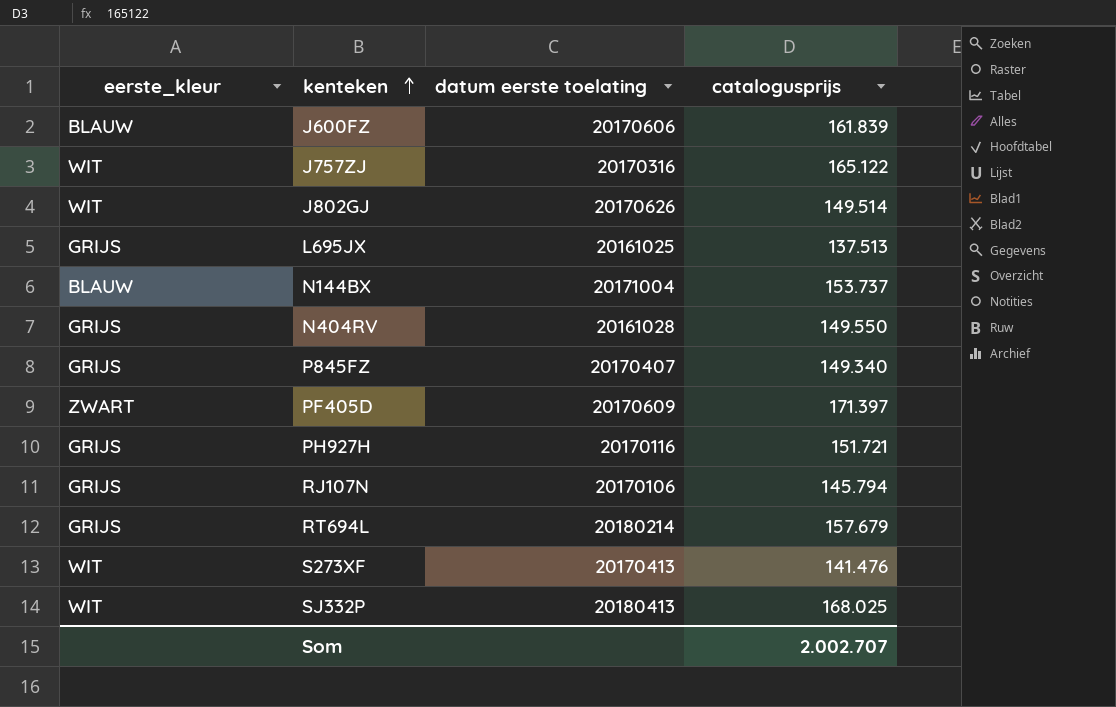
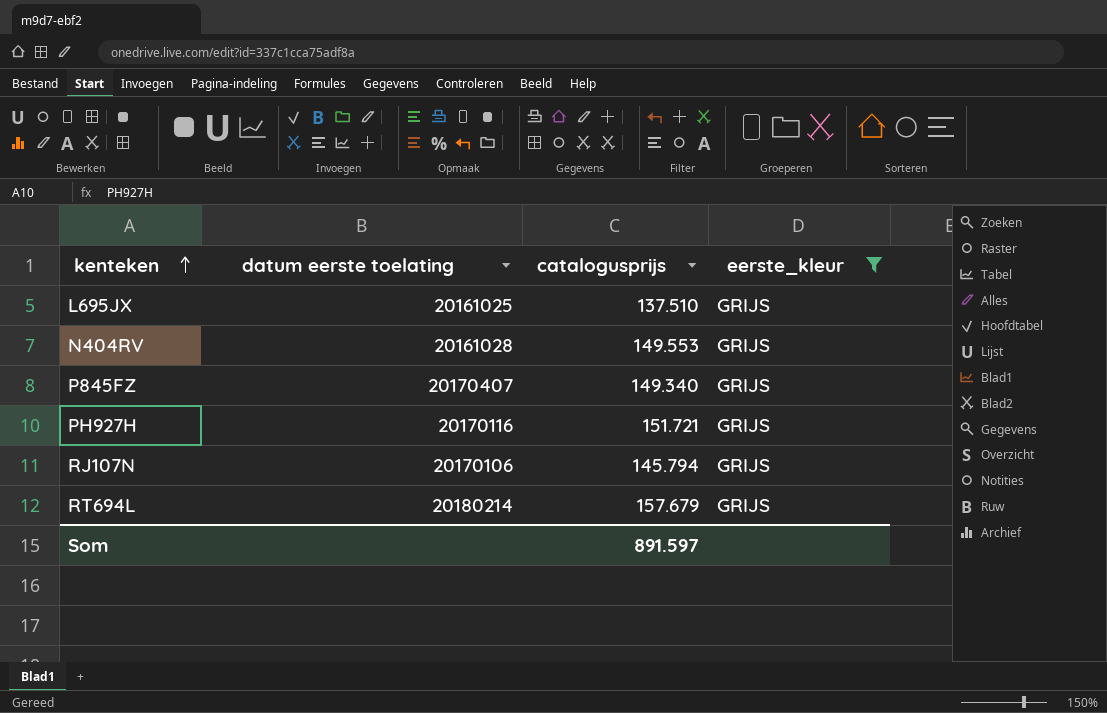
filter: none -> eerste_kleur = GRIJS
column eerste_kleur | position: 1 -> 4
L695JX | catalogusprijs: 137.513 -> 137.510
N404RV | catalogusprijs: 149.550 -> 149.553
Som | catalogusprijs: 2.002.707 -> 891.597

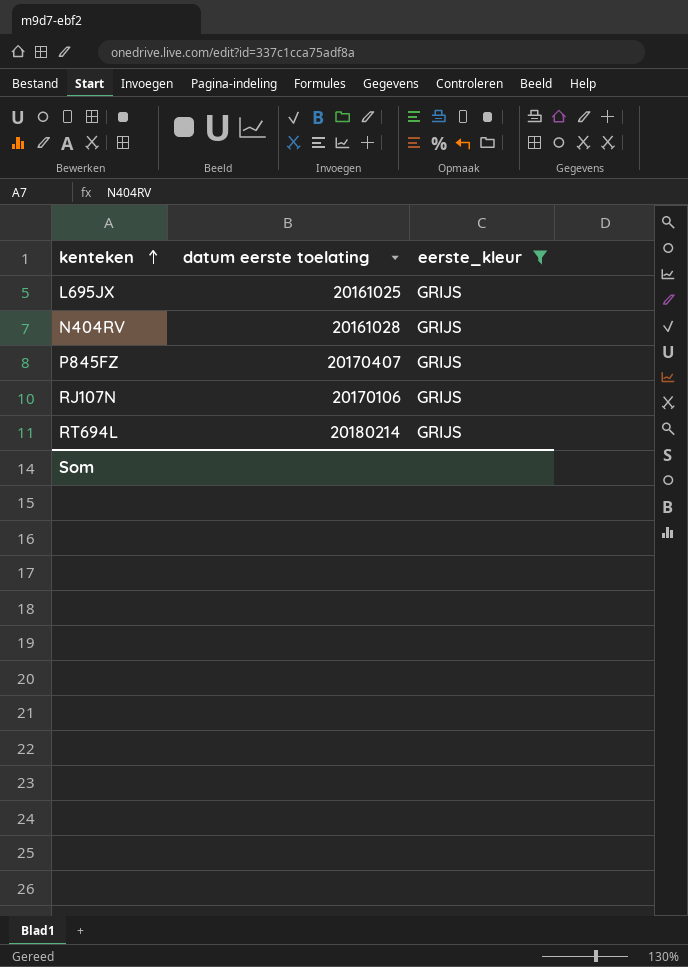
column catalogusprijs | position: 3 -> none
row PH927H: 20170116 | 151.721 | GRIJS -> none

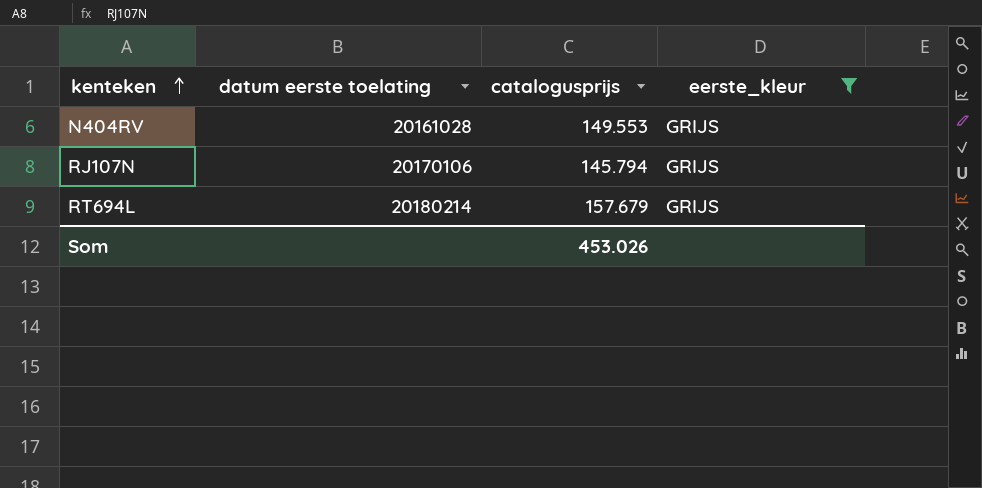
column catalogusprijs | position: none -> 3
row L695JX: 20161025 | GRIJS -> none
row P845FZ: 20170407 | GRIJS -> none

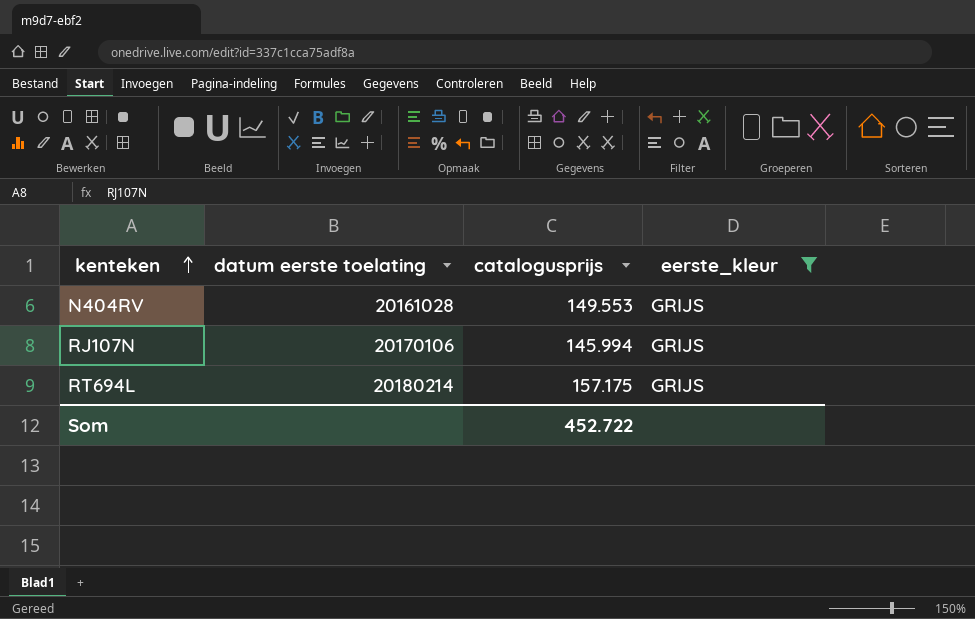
RJ107N | catalogusprijs: 145.794 -> 145.994
RT694L | catalogusprijs: 157.679 -> 157.175
Som | catalogusprijs: 453.026 -> 452.722

